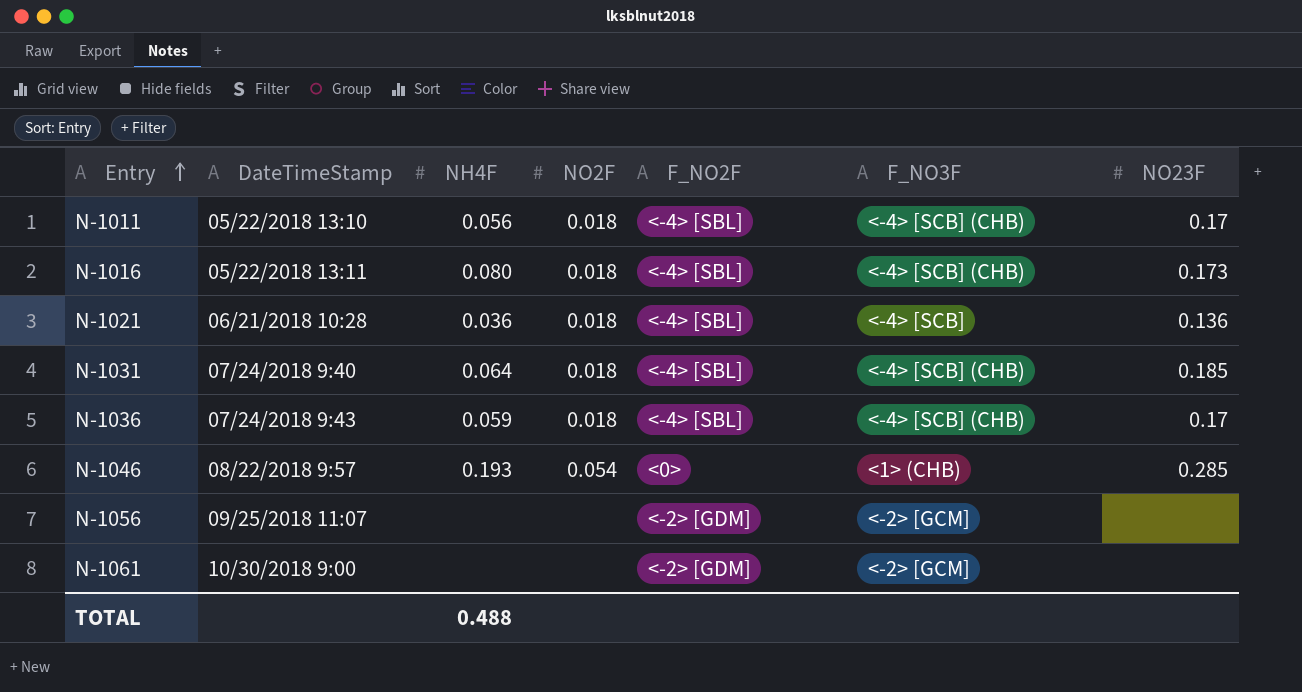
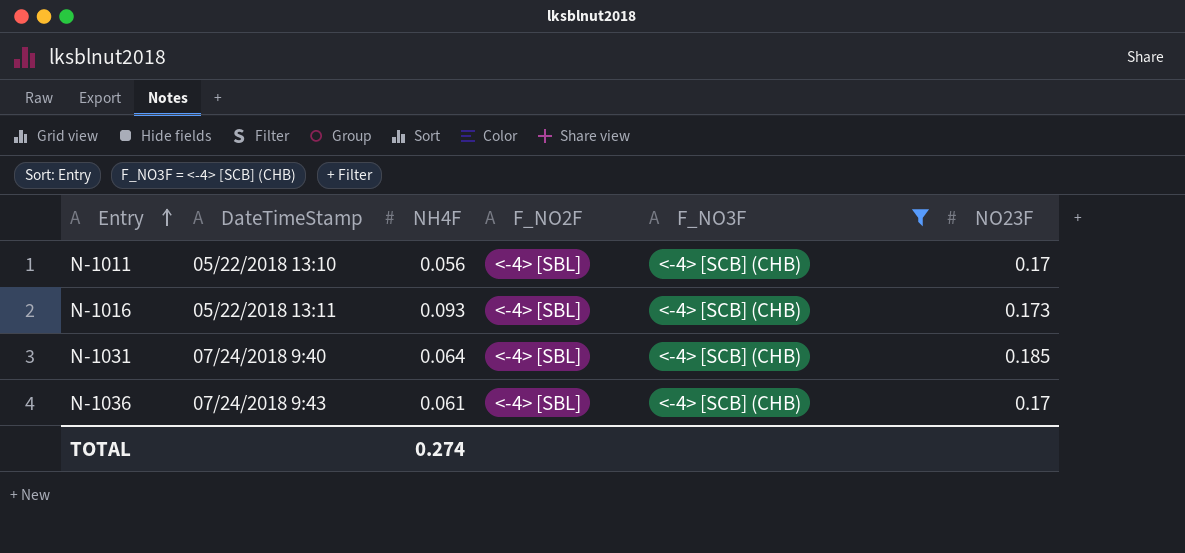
filter: none -> F_NO3F = <-4> [SCB] (CHB)
column NO2F | position: 4 -> none
N-1016 | NH4F: 0.080 -> 0.093
N-1036 | NH4F: 0.059 -> 0.061
TOTAL | NH4F: 0.488 -> 0.274

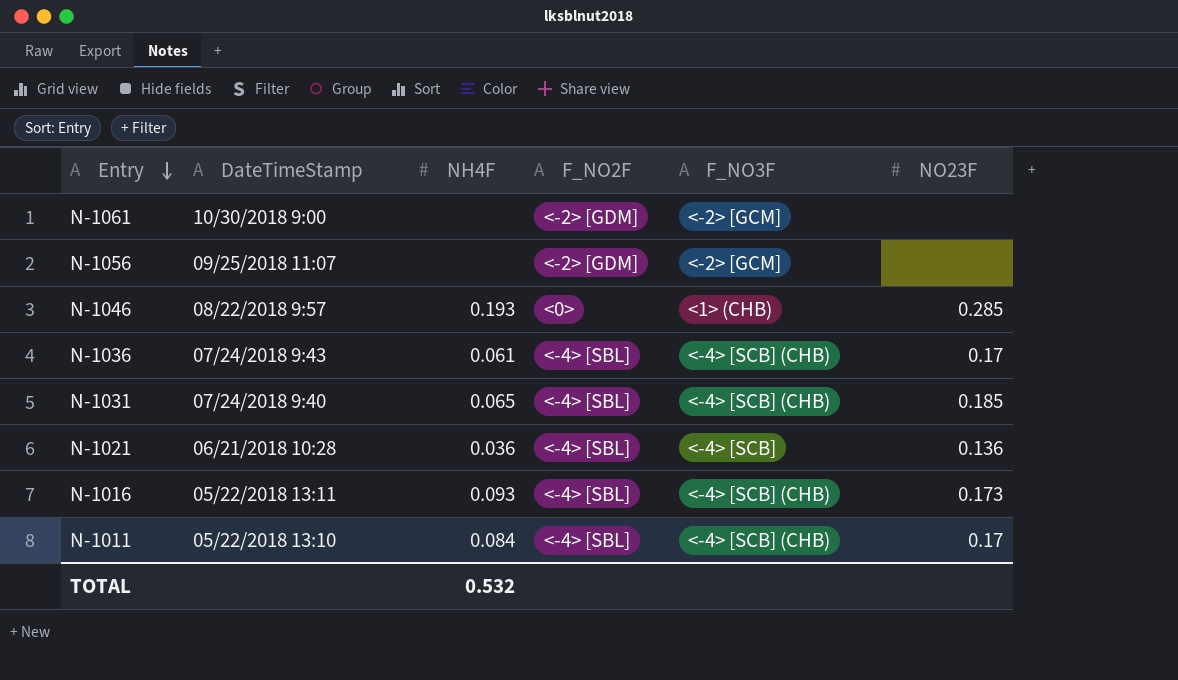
filter: F_NO3F = <-4> [SCB] (CHB) -> none
row order: Entry ascending -> Entry descending
N-1031 | NH4F: 0.064 -> 0.065
N-1011 | NH4F: 0.056 -> 0.084
TOTAL | NH4F: 0.274 -> 0.532

